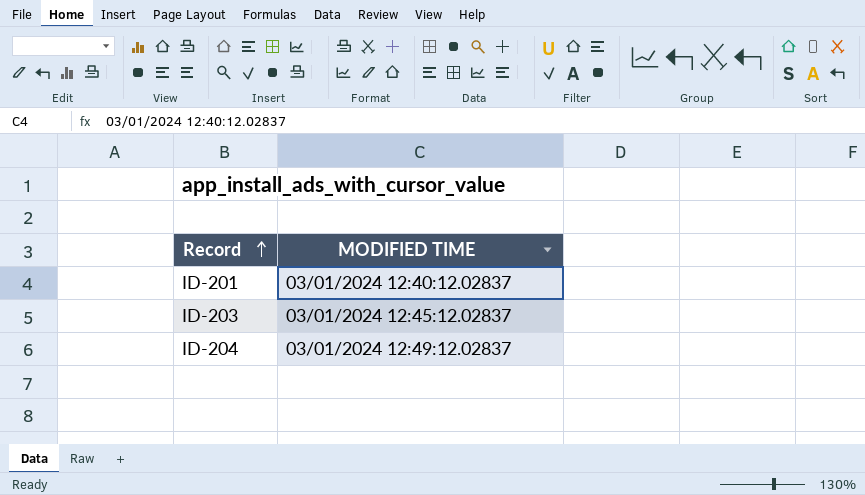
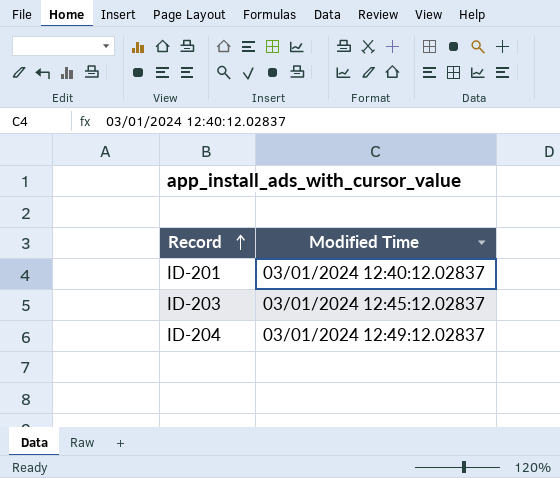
column name: MODIFIED TIME -> Modified Time

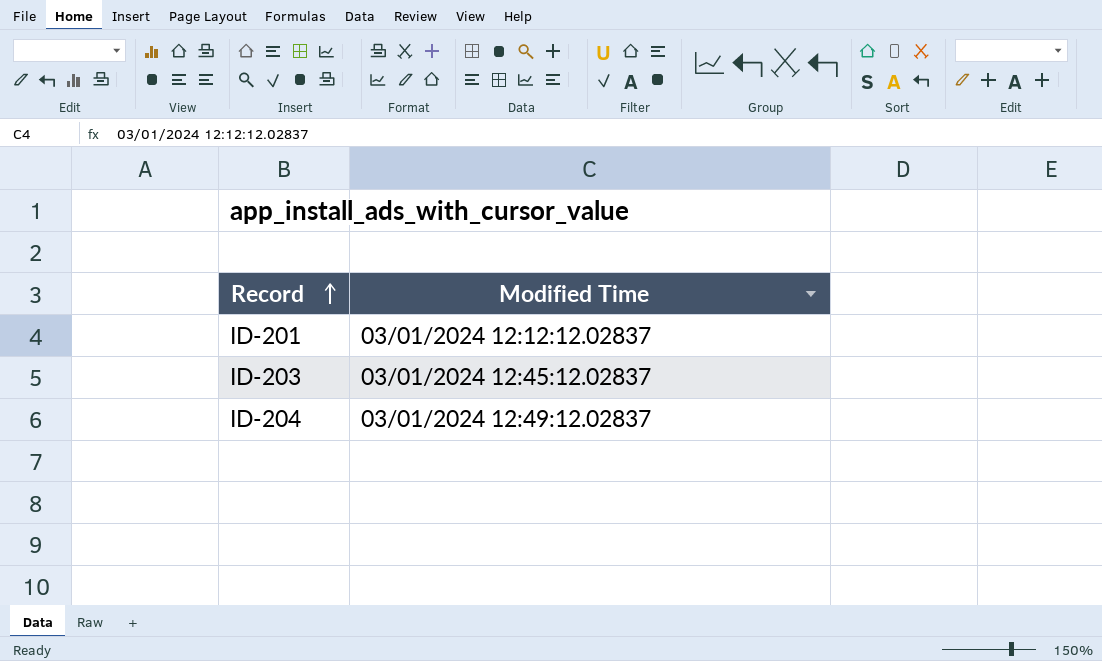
ID-201 | Modified Time: 03/01/2024 12:40:12.02837 -> 03/01/2024 12:12:12.02837

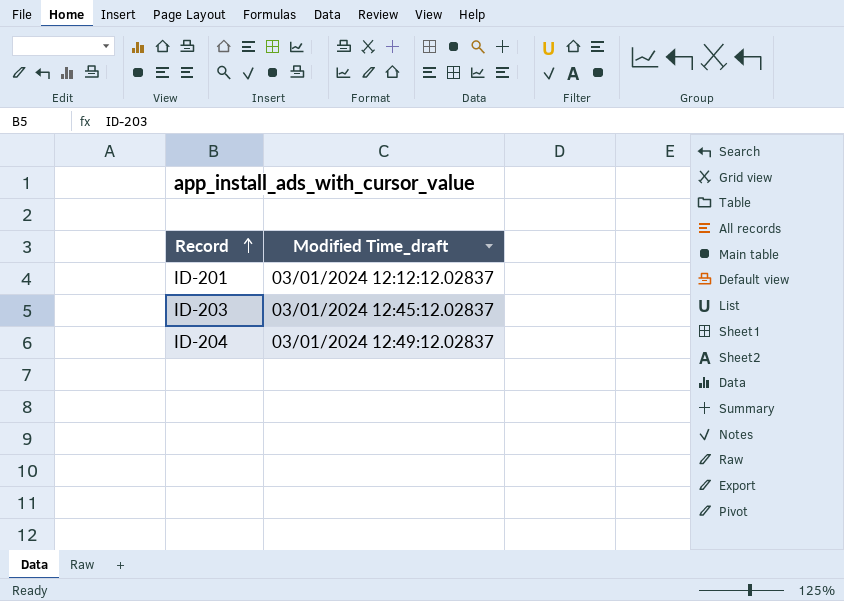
column name: Modified Time -> Modified Time_draft

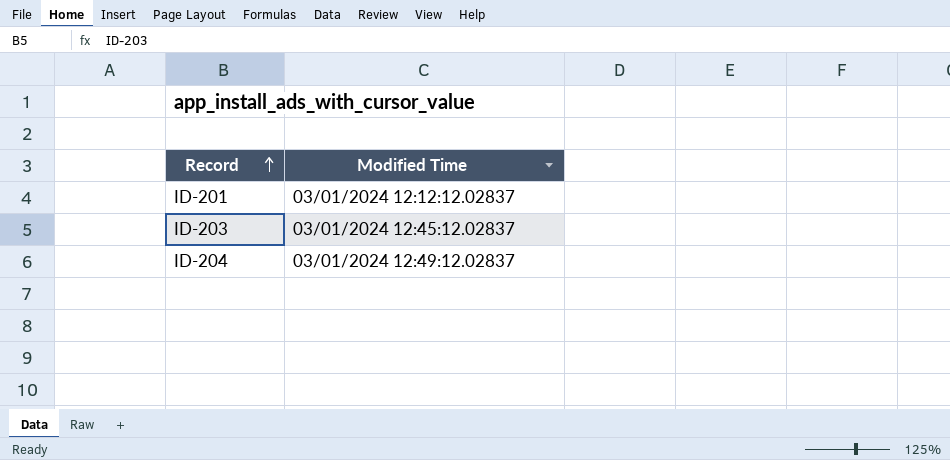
column name: Modified Time_draft -> Modified Time

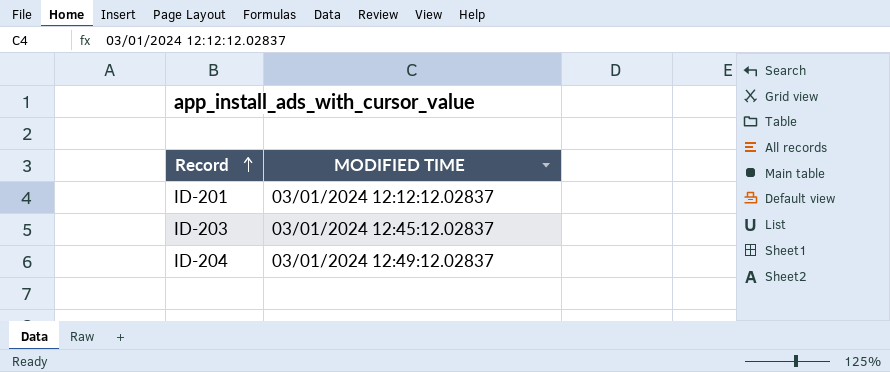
column name: Modified Time -> MODIFIED TIME

